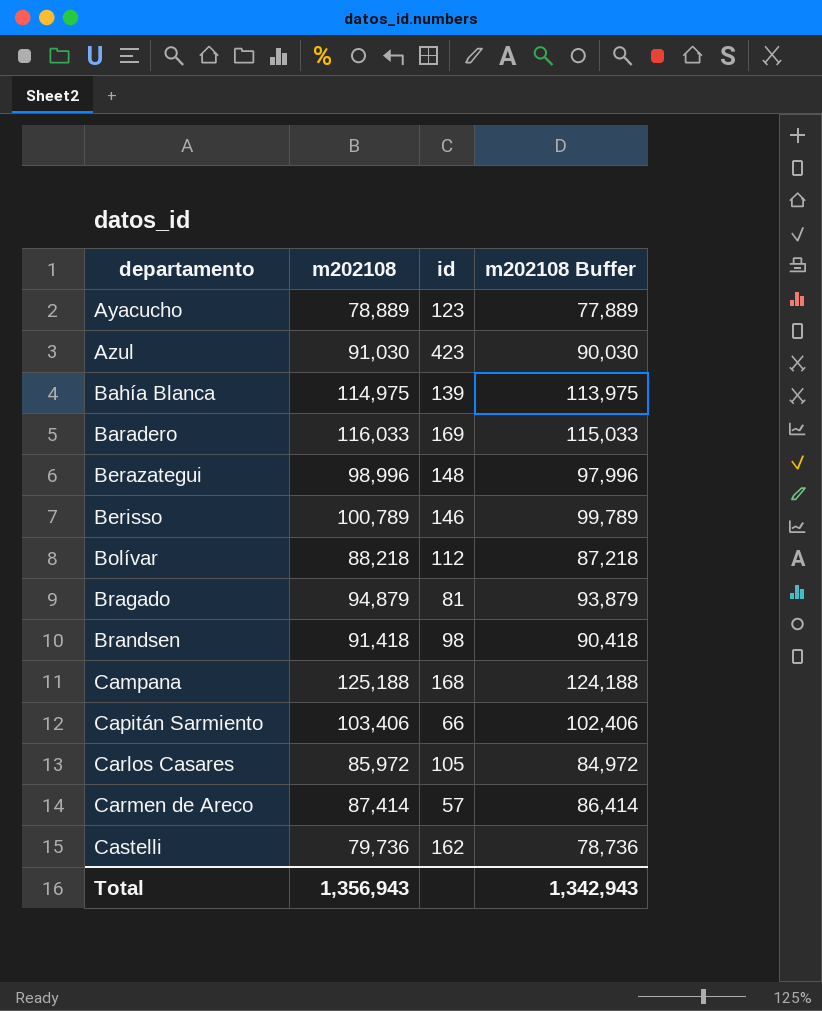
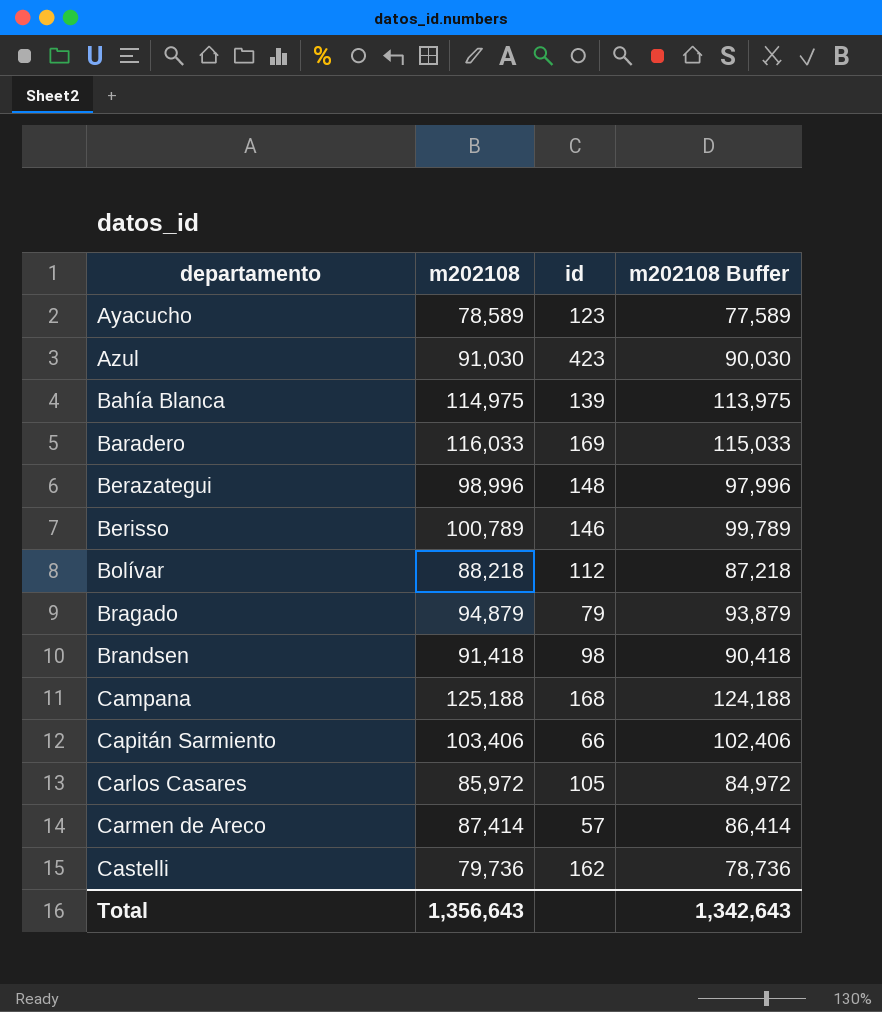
Ayacucho | m202108: 78,889 -> 78,589
Ayacucho | m202108 Buffer: 77,889 -> 77,589
Bragado | id: 81 -> 79
Total | m202108: 1,356,943 -> 1,356,643
Total | m202108 Buffer: 1,342,943 -> 1,342,643

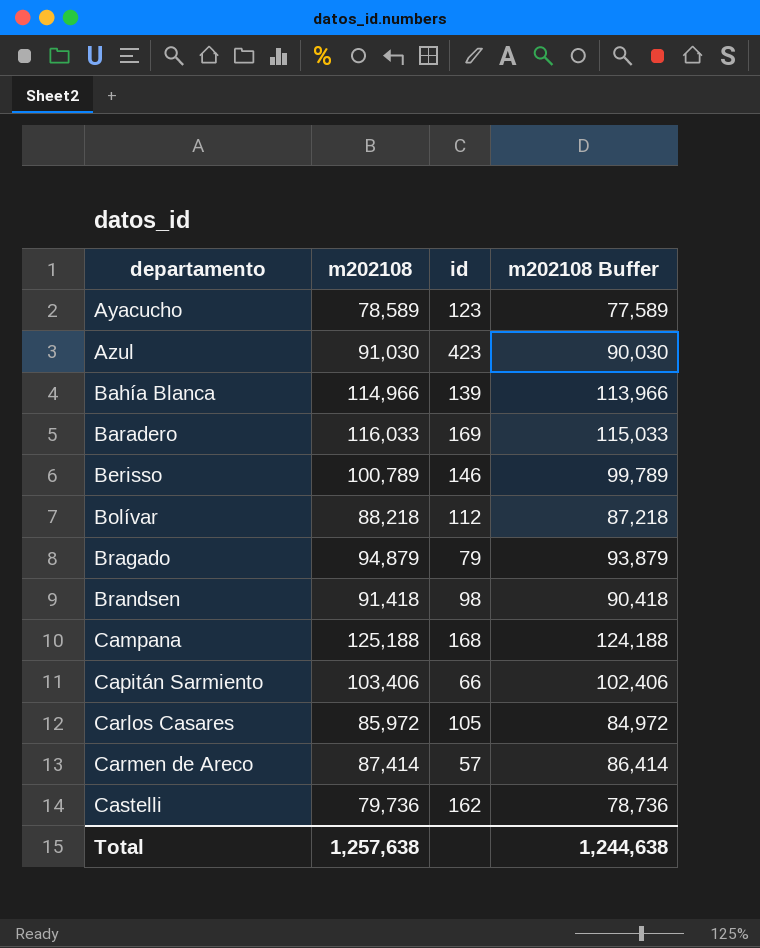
row Berazategui: 98,996 | 148 | 97,996 -> none
Bahía Blanca | m202108: 114,975 -> 114,966
Bahía Blanca | m202108 Buffer: 113,975 -> 113,966
Total | m202108: 1,356,643 -> 1,257,638
Total | m202108 Buffer: 1,342,643 -> 1,244,638

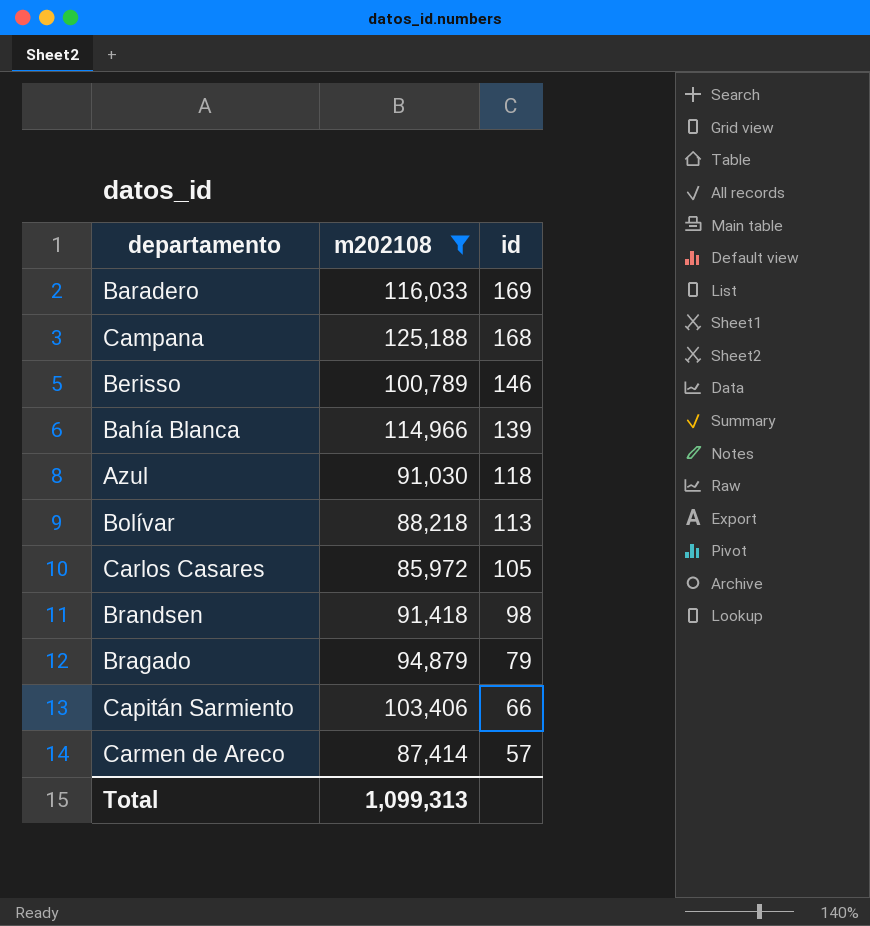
filter: none -> m202108 >= 85,972
row order: departamento ascending -> id descending
column m202108 Buffer | formula: [m202108] - 1000 -> none
Azul | id: 423 -> 118
Bolívar | id: 112 -> 113
Total | m202108: 1,257,638 -> 1,099,313

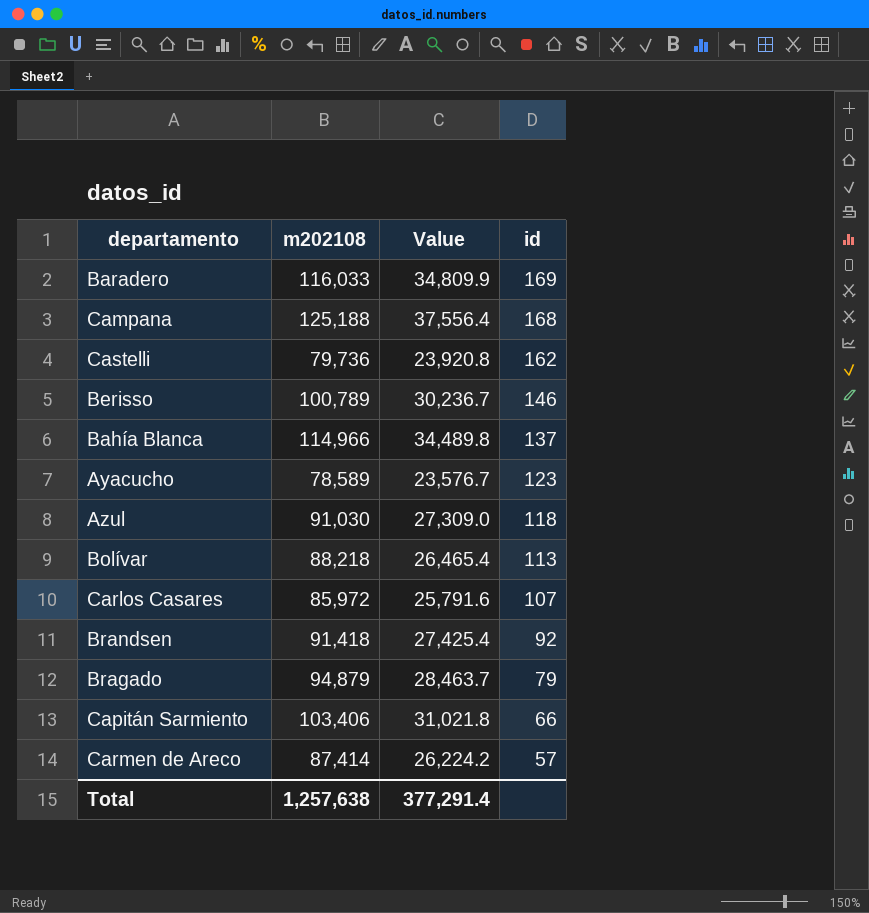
filter: m202108 >= 85,972 -> none
column Value | formula: none -> [m202108] * 0.3
Bahía Blanca | id: 139 -> 137
Carlos Casares | id: 105 -> 107
Brandsen | id: 98 -> 92
Total | m202108: 1,099,313 -> 1,257,638

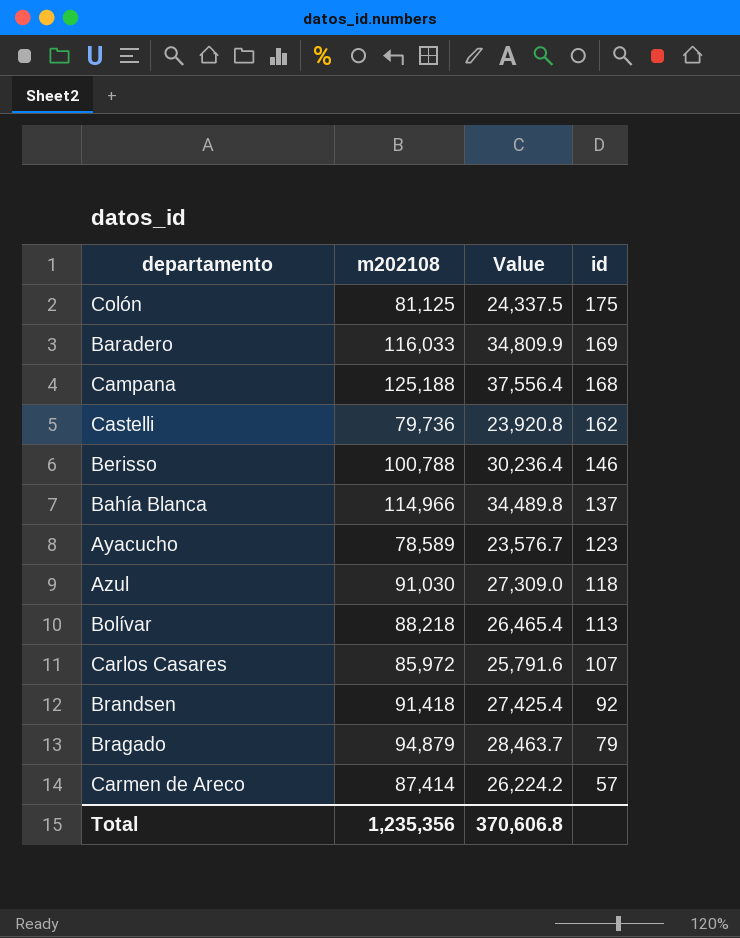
row Capitán Sarmiento: 103,406 | 31,021.8 | 66 -> none
row Colón: none -> 81,125 | 24,337.5 | 175
Berisso | m202108: 100,789 -> 100,788
Berisso | Value: 30,236.7 -> 30,236.4
Total | m202108: 1,257,638 -> 1,235,356
Total | Value: 377,291.4 -> 370,606.8

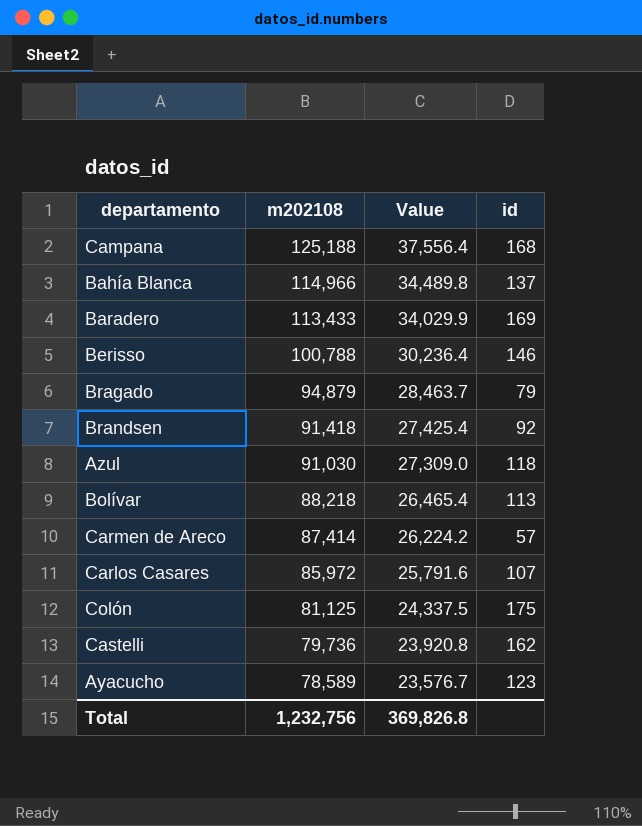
row order: id descending -> m202108 descending
Baradero | m202108: 116,033 -> 113,433
Baradero | Value: 34,809.9 -> 34,029.9
Total | m202108: 1,235,356 -> 1,232,756
Total | Value: 370,606.8 -> 369,826.8

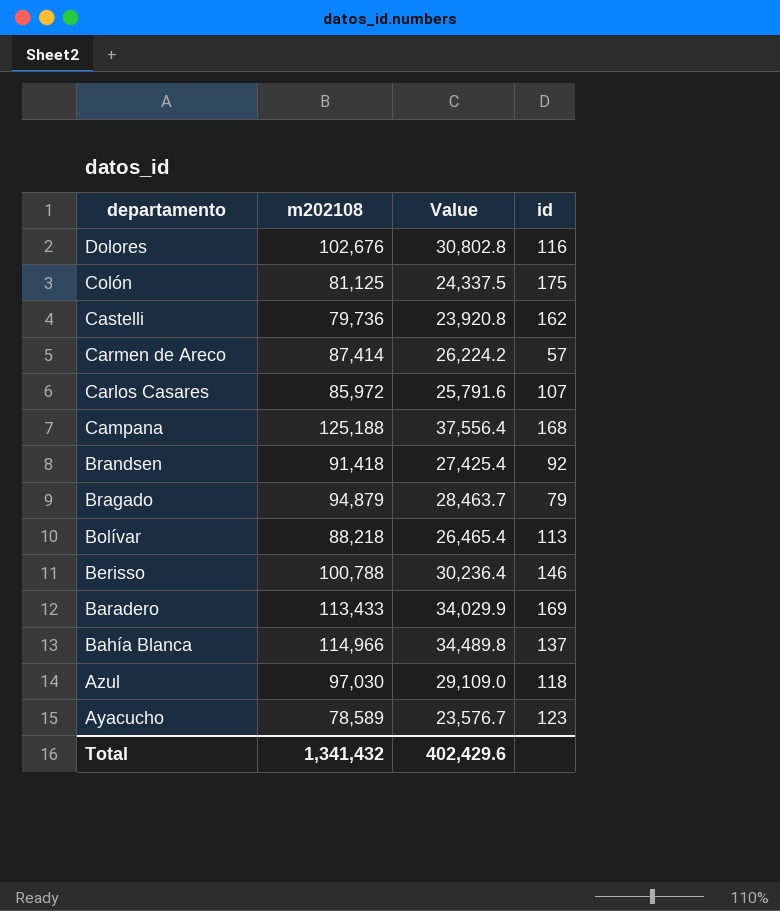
row order: m202108 descending -> departamento descending
row Dolores: none -> 102,676 | 30,802.8 | 116
Azul | m202108: 91,030 -> 97,030
Azul | Value: 27,309.0 -> 29,109.0
Total | m202108: 1,232,756 -> 1,341,432
Total | Value: 369,826.8 -> 402,429.6

